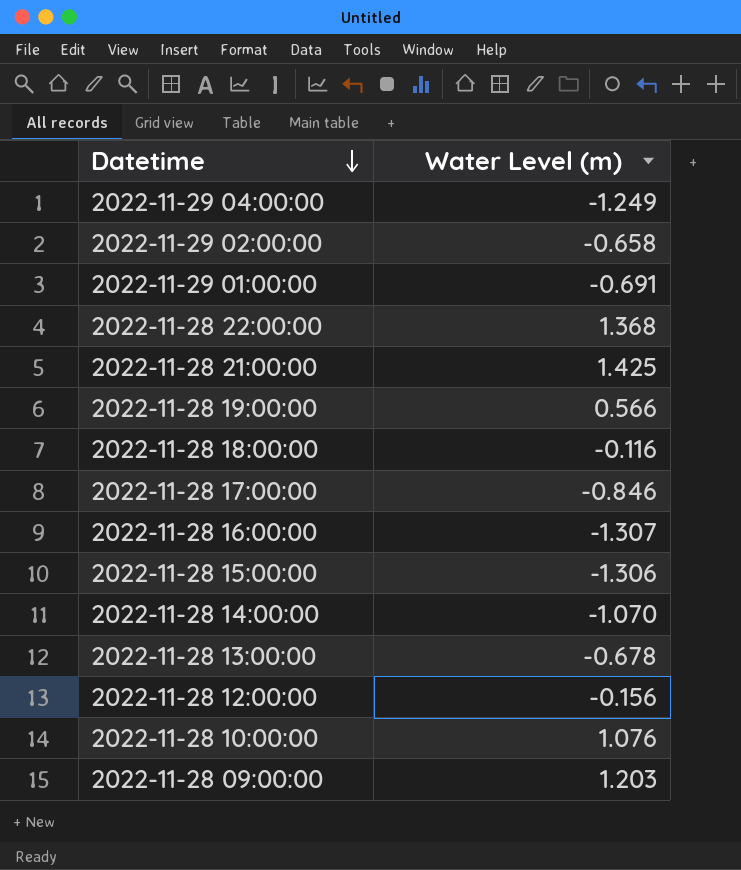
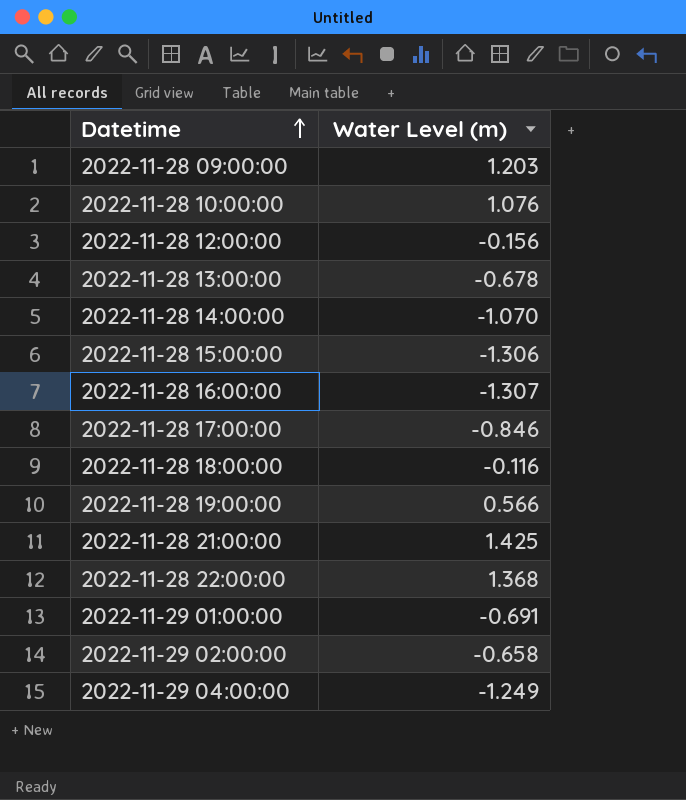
row order: Datetime descending -> Datetime ascending

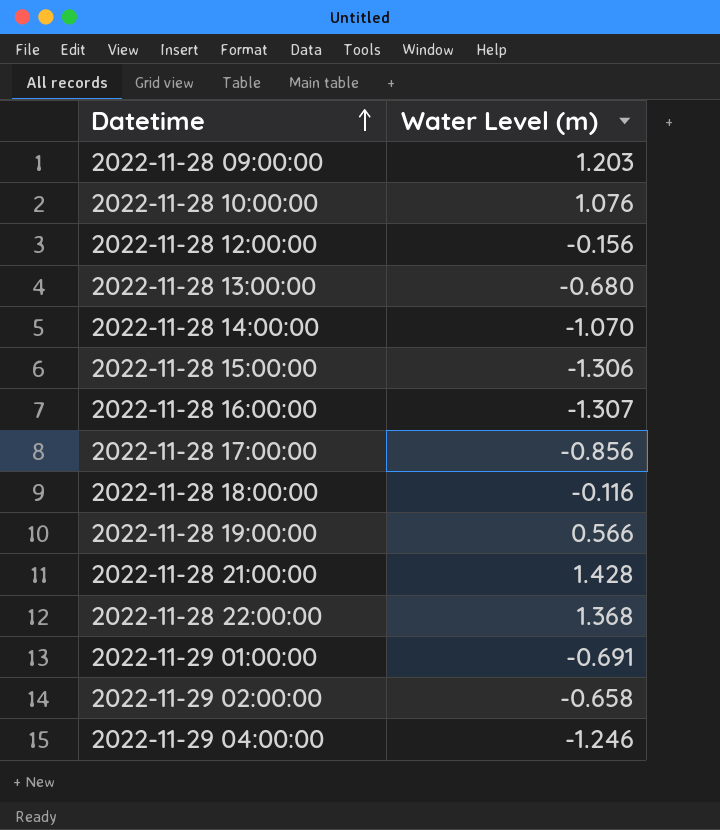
2022-11-28 13:00:00 | Water Level (m): -0.678 -> -0.680
2022-11-28 17:00:00 | Water Level (m): -0.846 -> -0.856
2022-11-28 21:00:00 | Water Level (m): 1.425 -> 1.428
2022-11-29 04:00:00 | Water Level (m): -1.249 -> -1.246

